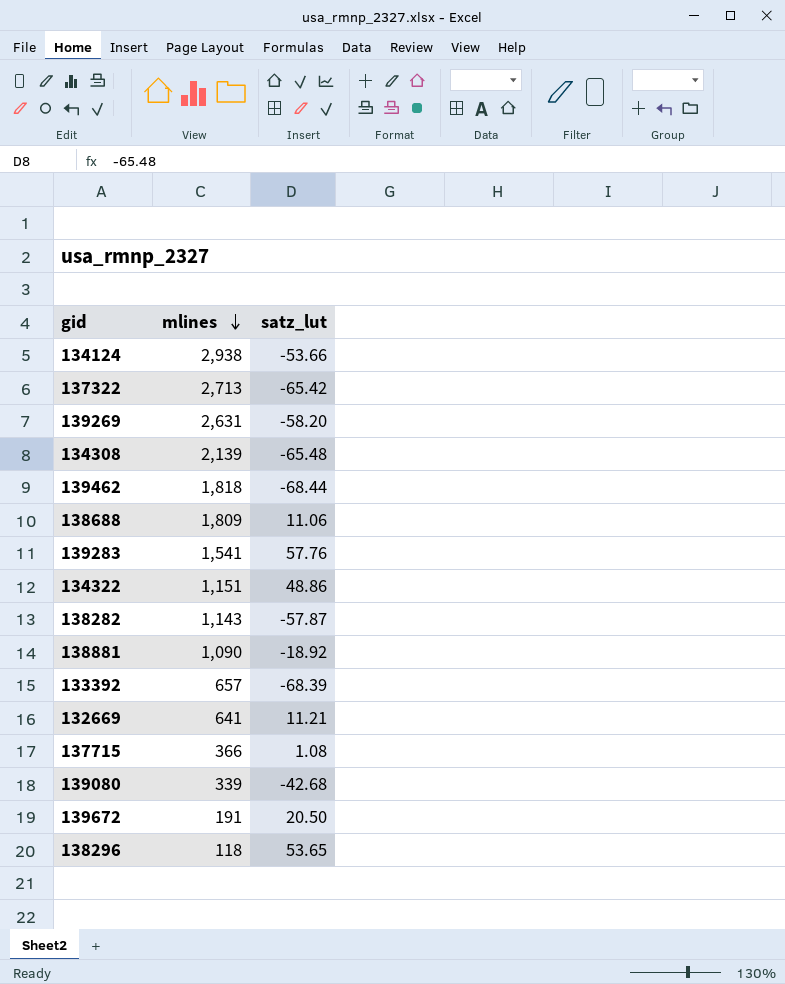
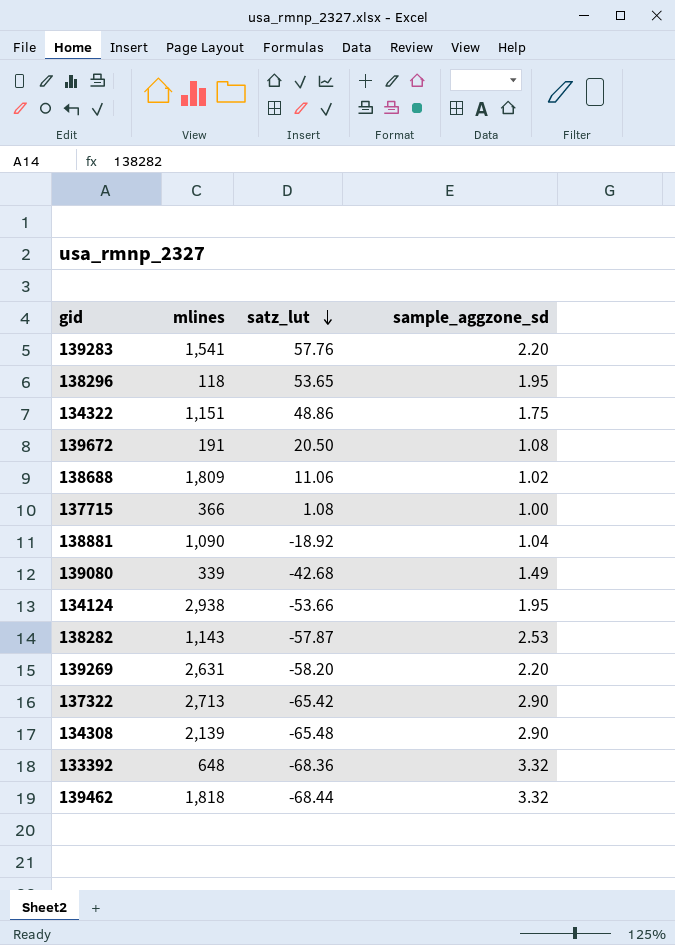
row order: mlines descending -> satz_lut descending
column sample_aggzone_sd | position: none -> 4
row 132669: 641 | 11.21 -> none
133392 | mlines: 657 -> 648
133392 | satz_lut: -68.39 -> -68.36

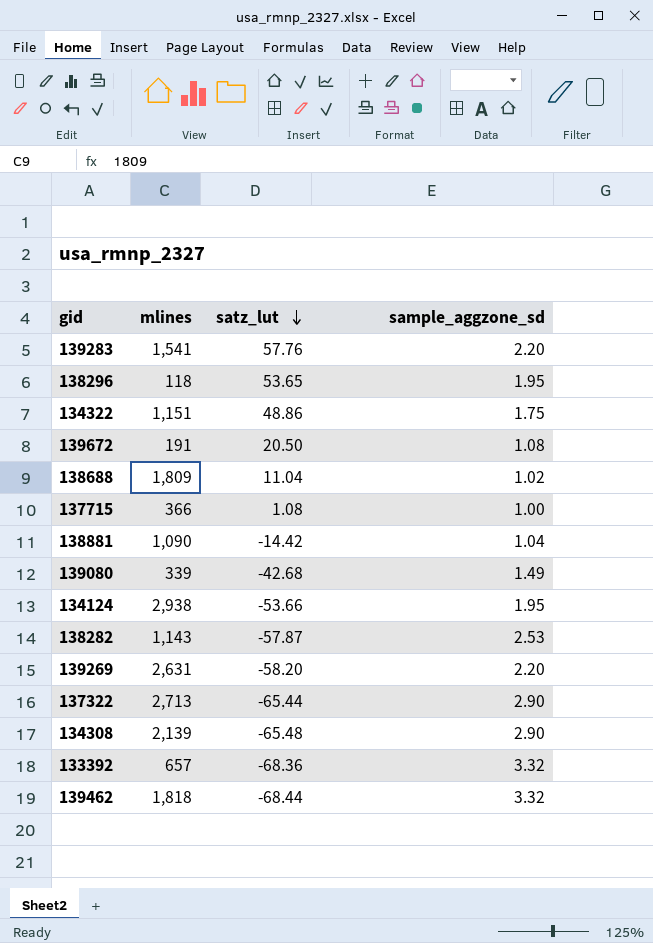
138688 | satz_lut: 11.06 -> 11.04
138881 | satz_lut: -18.92 -> -14.42
137322 | satz_lut: -65.42 -> -65.44
133392 | mlines: 648 -> 657

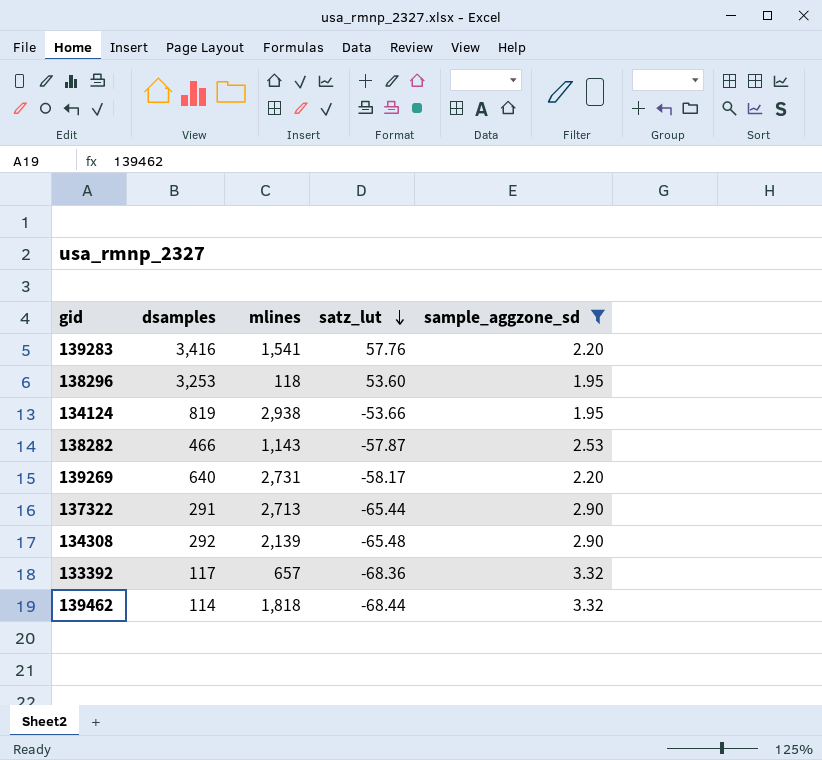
filter: none -> sample_aggzone_sd >= 1.95
column dsamples | position: none -> 2
138296 | satz_lut: 53.65 -> 53.60
139269 | mlines: 2,631 -> 2,731
139269 | satz_lut: -58.20 -> -58.17

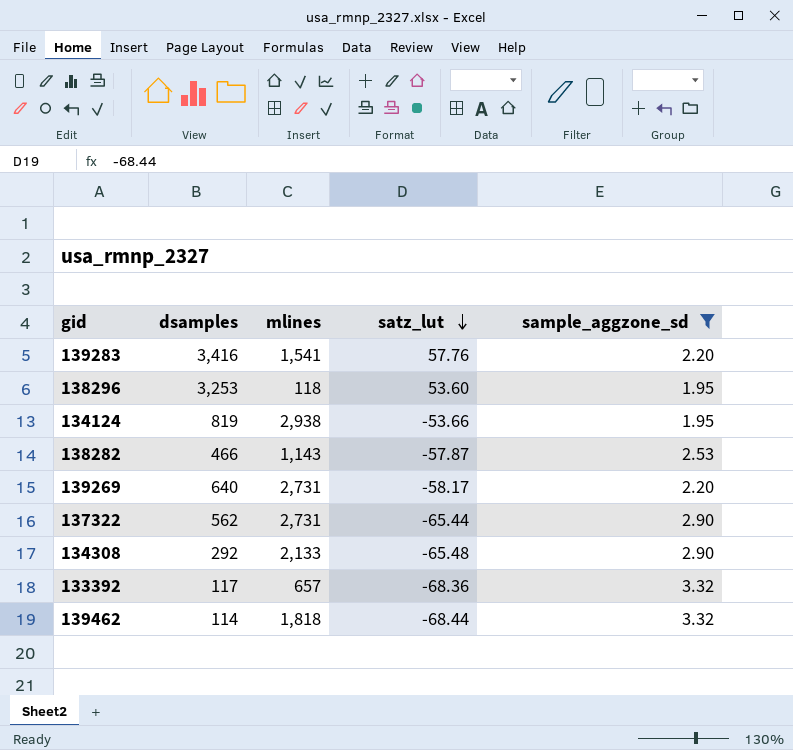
137322 | dsamples: 291 -> 562
137322 | mlines: 2,713 -> 2,731
134308 | mlines: 2,139 -> 2,133

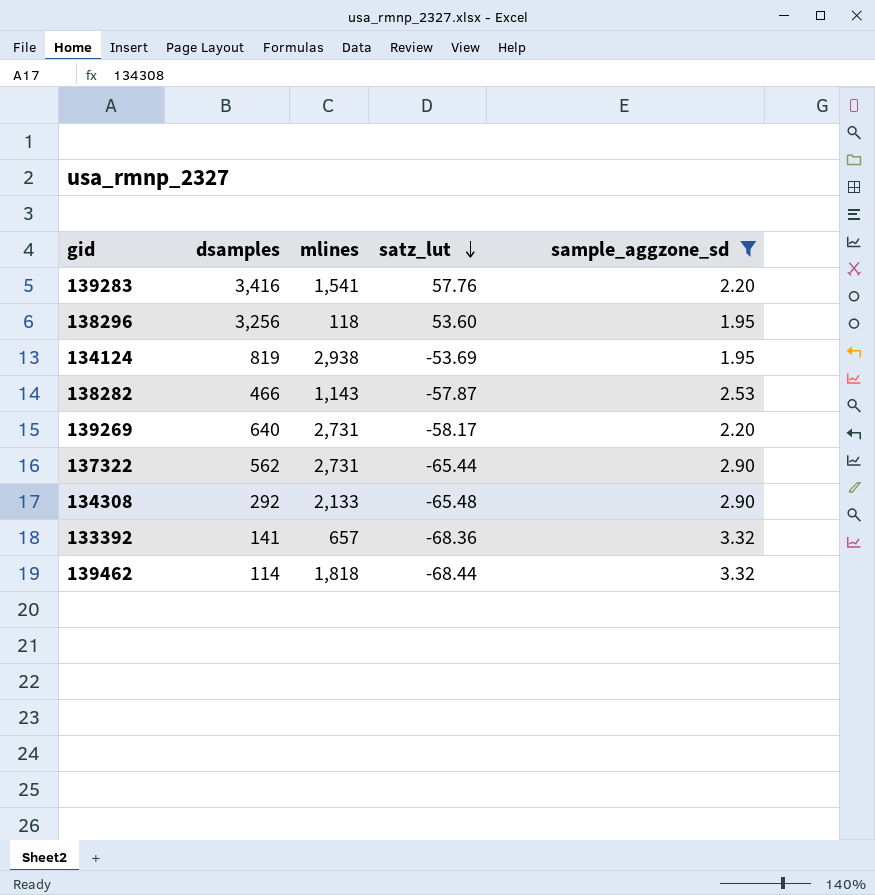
138296 | dsamples: 3,253 -> 3,256
134124 | satz_lut: -53.66 -> -53.69
133392 | dsamples: 117 -> 141

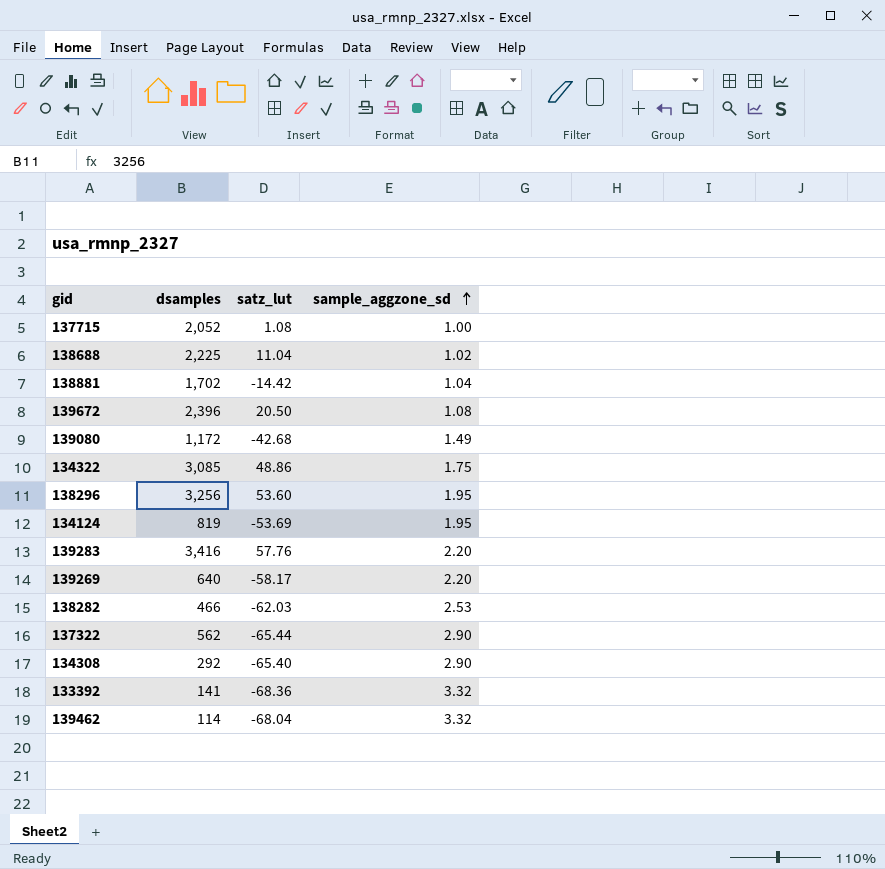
filter: sample_aggzone_sd >= 1.95 -> none
row order: satz_lut descending -> sample_aggzone_sd ascending
column mlines | position: 3 -> none
138282 | satz_lut: -57.87 -> -62.03
134308 | satz_lut: -65.48 -> -65.40
139462 | satz_lut: -68.44 -> -68.04

